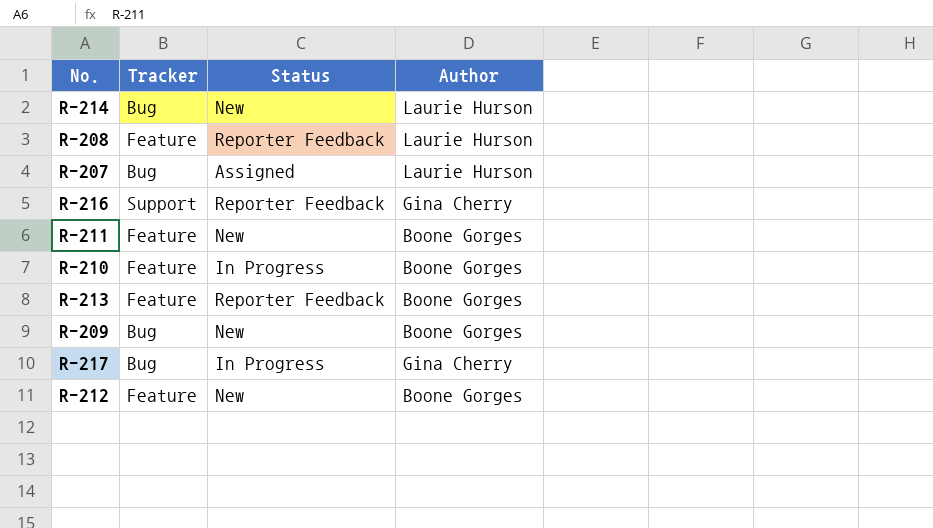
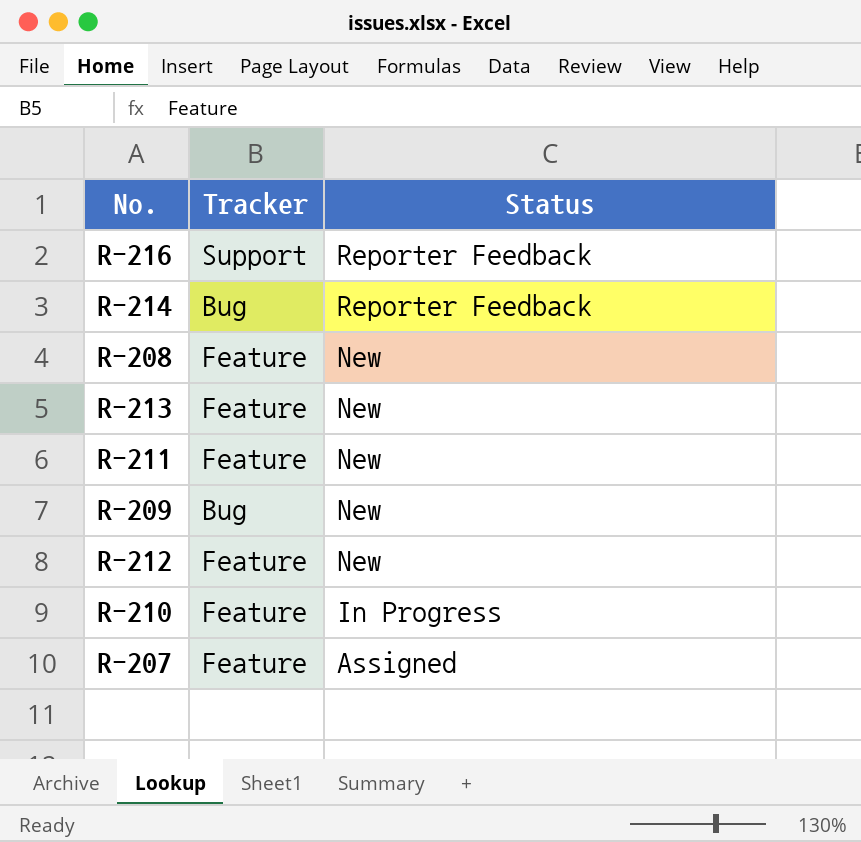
row order: none -> Status descending
column Author | position: 4 -> none
row R-217: Bug | In Progress | Gina Cherry -> none
R-214 | Status: New -> Reporter Feedback
R-208 | Status: Reporter Feedback -> New
R-213 | Status: Reporter Feedback -> New
R-207 | Tracker: Bug -> Feature

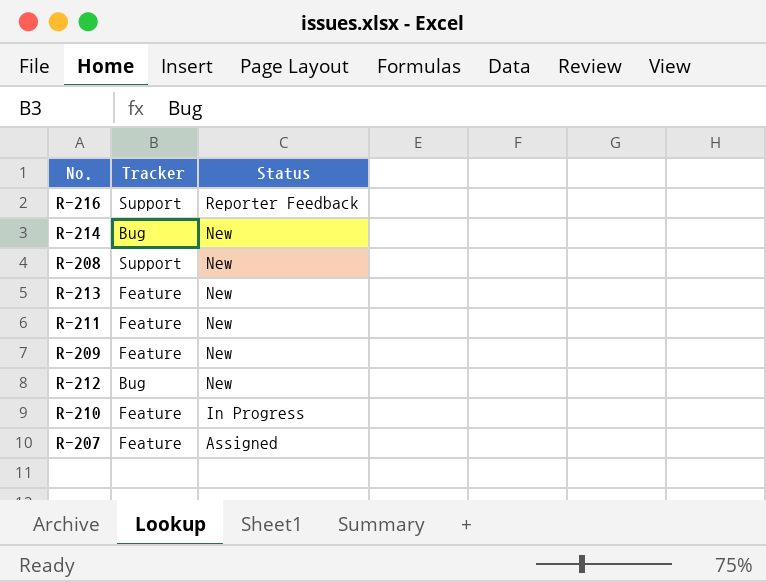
R-214 | Status: Reporter Feedback -> New
R-208 | Tracker: Feature -> Support
R-209 | Tracker: Bug -> Feature
R-212 | Tracker: Feature -> Bug

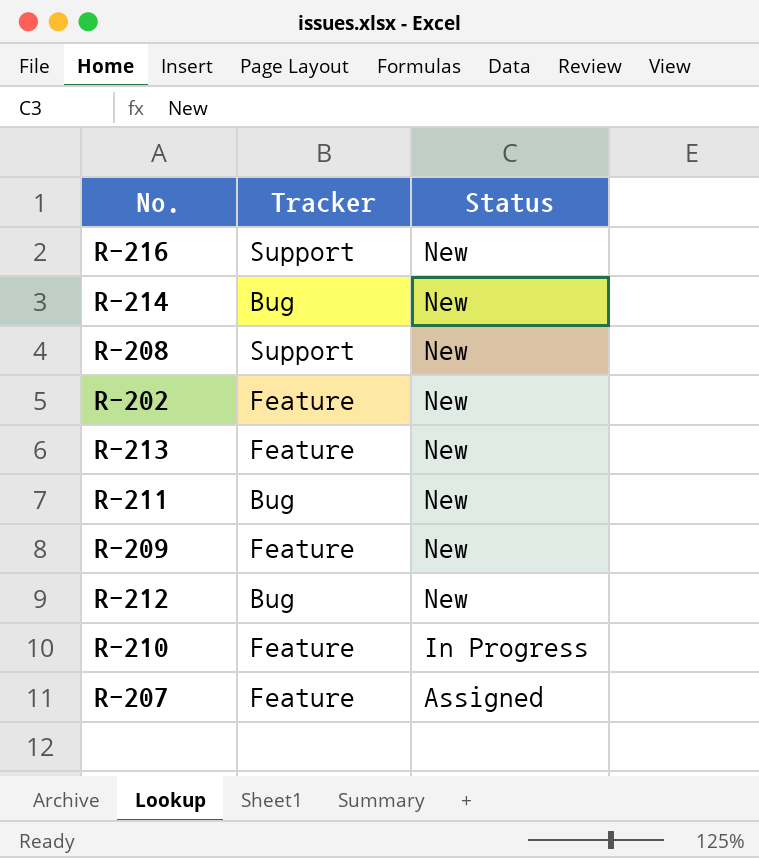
R-216 | Status: Reporter Feedback -> New
row R-202: none -> Feature | New
R-211 | Tracker: Feature -> Bug

